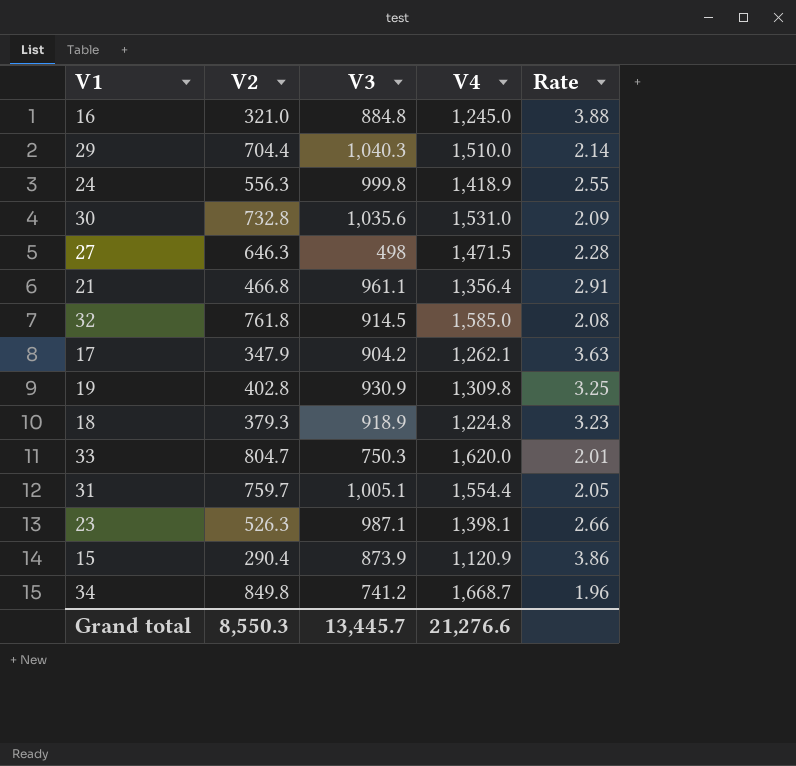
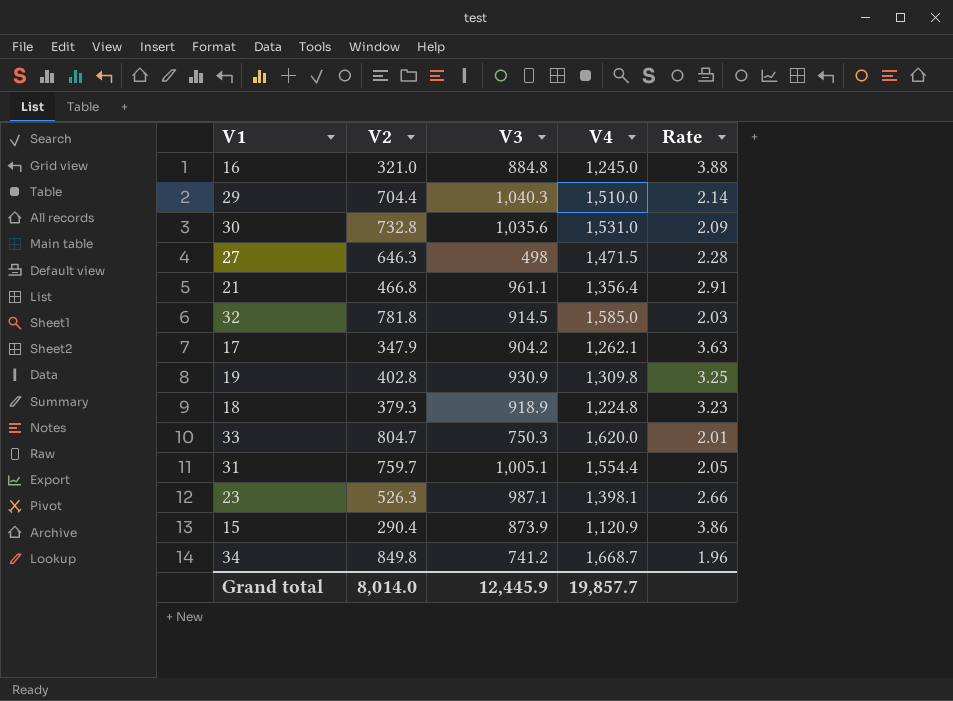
row 24: 556.3 | 999.8 | 1,418.9 | 2.55 -> none
32 | V2: 761.8 -> 781.8
32 | Rate: 2.08 -> 2.03
Grand total | V2: 8,550.3 -> 8,014.0
Grand total | V3: 13,445.7 -> 12,445.9
Grand total | V4: 21,276.6 -> 19,857.7

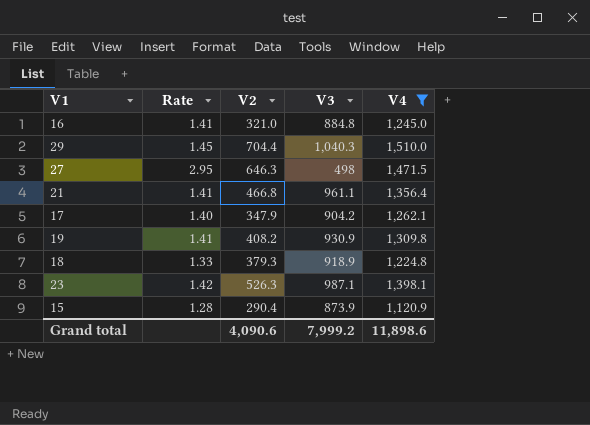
filter: none -> V4 <= 1,510.0
column Rate | formula: [V4] / [V2] -> [V4] / [V3]
column Rate | position: 5 -> 2
19 | V2: 402.8 -> 408.2
Grand total | V2: 8,014.0 -> 4,090.6
Grand total | V3: 12,445.9 -> 7,999.2
Grand total | V4: 19,857.7 -> 11,898.6

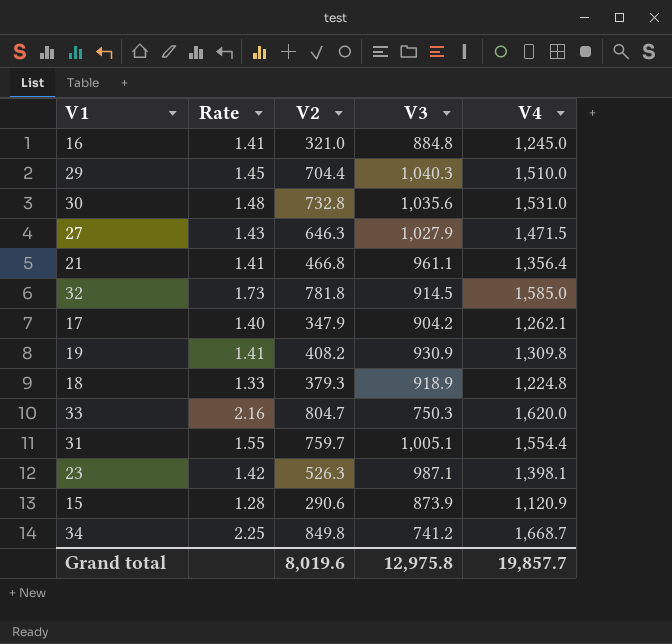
filter: V4 <= 1,510.0 -> none
27 | Rate: 2.95 -> 1.43
27 | V3: 498 -> 1,027.9
15 | V2: 290.4 -> 290.6
Grand total | V2: 4,090.6 -> 8,019.6
Grand total | V3: 7,999.2 -> 12,975.8
Grand total | V4: 11,898.6 -> 19,857.7

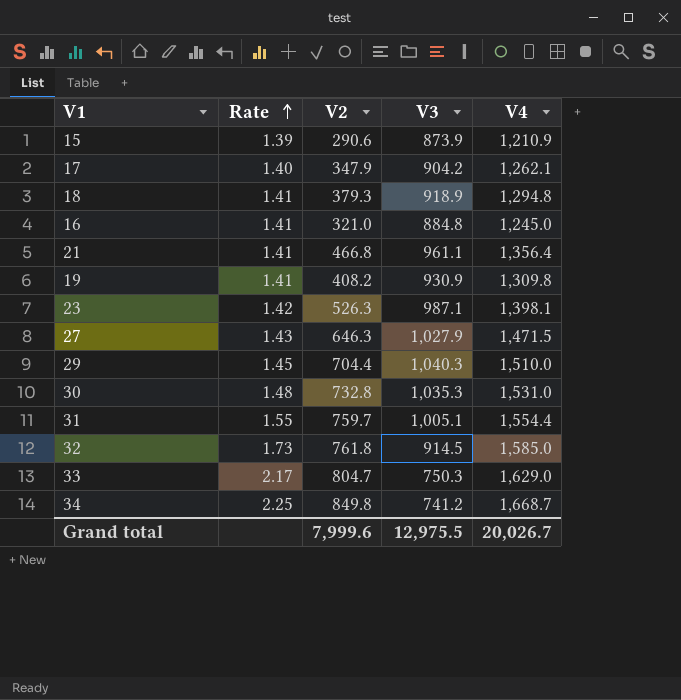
row order: none -> Rate ascending
15 | Rate: 1.28 -> 1.39
15 | V4: 1,120.9 -> 1,210.9
18 | Rate: 1.33 -> 1.41
18 | V4: 1,224.8 -> 1,294.8
30 | V3: 1,035.6 -> 1,035.3
32 | V2: 781.8 -> 761.8
33 | Rate: 2.16 -> 2.17
33 | V4: 1,620.0 -> 1,629.0
Grand total | V2: 8,019.6 -> 7,999.6
Grand total | V3: 12,975.8 -> 12,975.5
Grand total | V4: 19,857.7 -> 20,026.7

